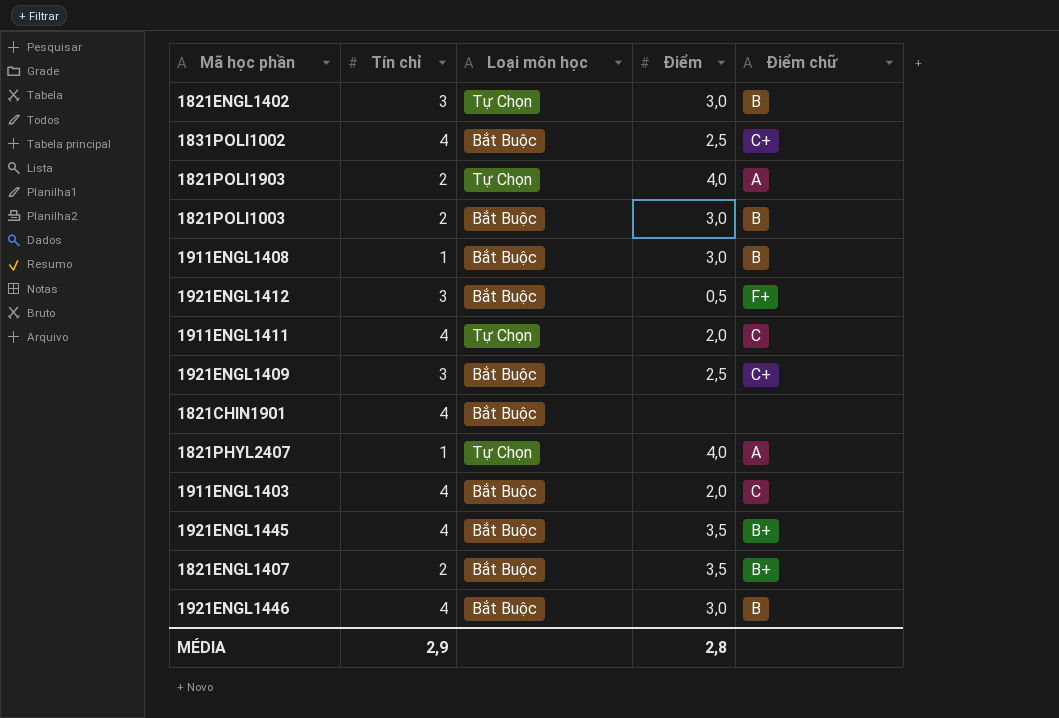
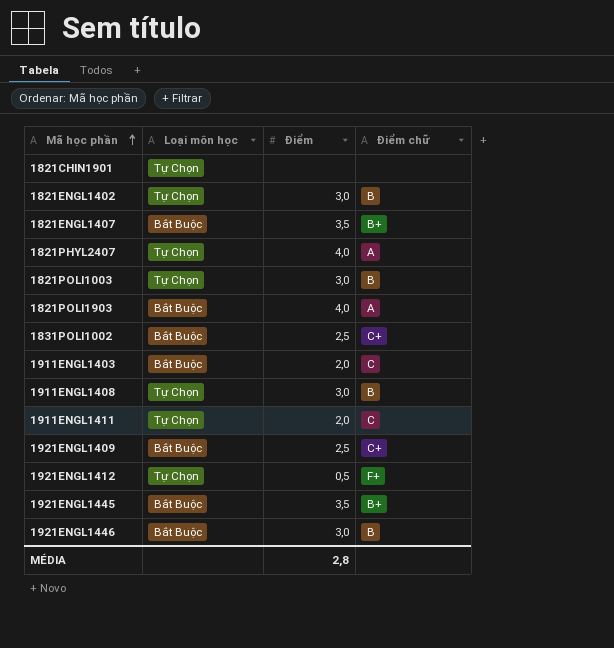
row order: none -> Mã học phần ascending
column Tín chỉ | position: 2 -> none
1821CHIN1901 | Loại môn học: Bắt Buộc -> Tự Chọn
1821POLI1003 | Loại môn học: Bắt Buộc -> Tự Chọn
1821POLI1903 | Loại môn học: Tự Chọn -> Bắt Buộc
1911ENGL1408 | Loại môn học: Bắt Buộc -> Tự Chọn
1921ENGL1412 | Loại môn học: Bắt Buộc -> Tự Chọn

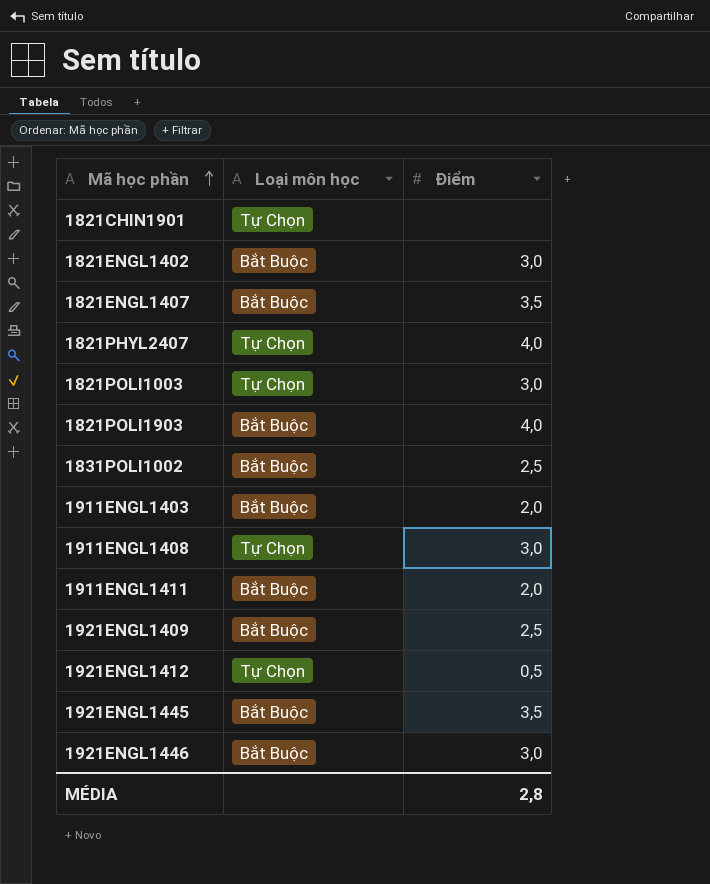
column Điểm chữ | position: 4 -> none
1821ENGL1402 | Loại môn học: Tự Chọn -> Bắt Buộc
1911ENGL1411 | Loại môn học: Tự Chọn -> Bắt Buộc

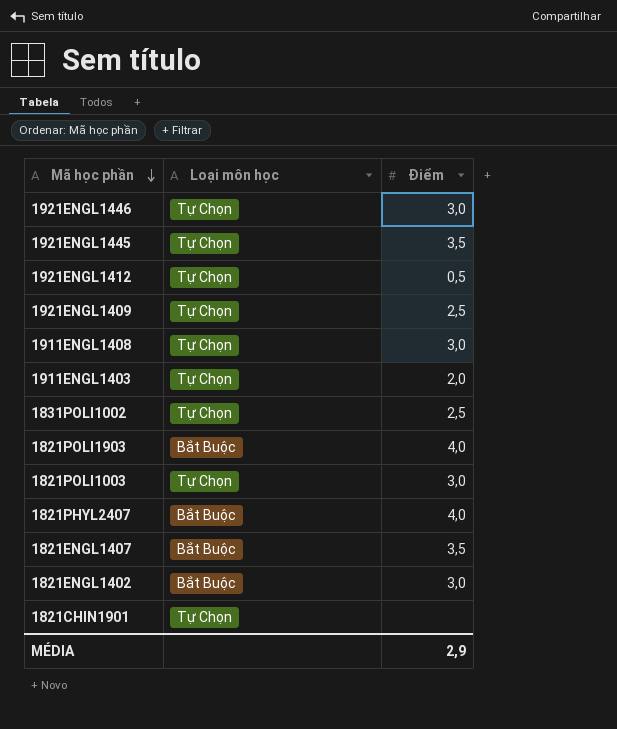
row order: Mã học phần ascending -> Mã học phần descending
row 1911ENGL1411: Bắt Buộc | 2,0 -> none
1921ENGL1446 | Loại môn học: Bắt Buộc -> Tự Chọn
1921ENGL1445 | Loại môn học: Bắt Buộc -> Tự Chọn
1921ENGL1409 | Loại môn học: Bắt Buộc -> Tự Chọn
1911ENGL1403 | Loại môn học: Bắt Buộc -> Tự Chọn
1831POLI1002 | Loại môn học: Bắt Buộc -> Tự Chọn
1821PHYL2407 | Loại môn học: Tự Chọn -> Bắt Buộc
MÉDIA | Điểm: 2,8 -> 2,9

